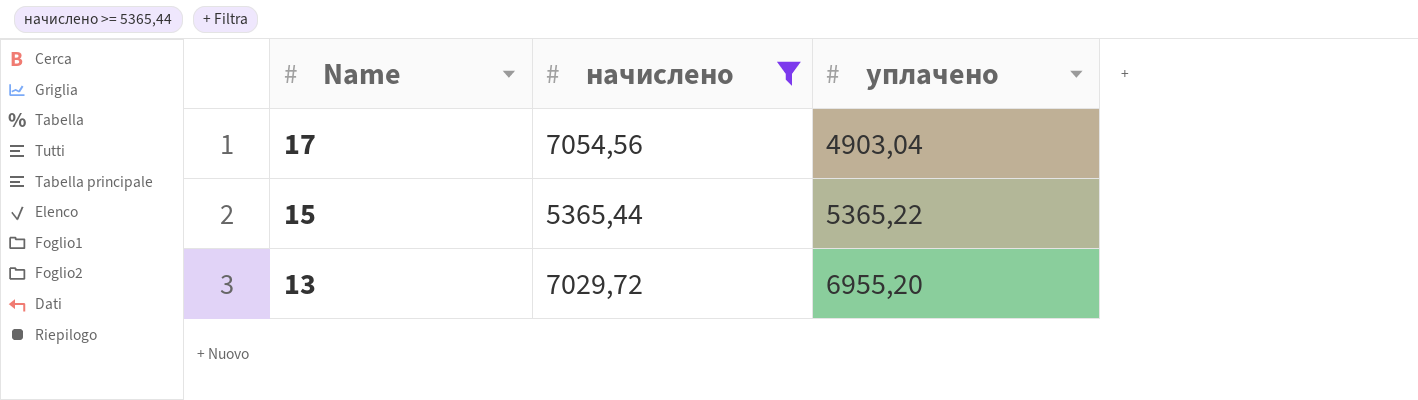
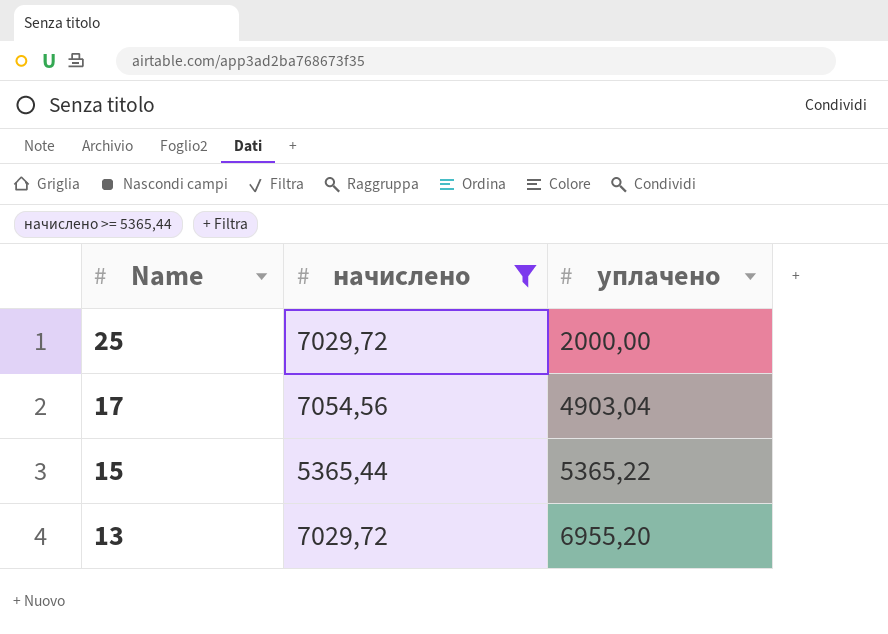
row 25: none -> 7029,72 | 2000,00

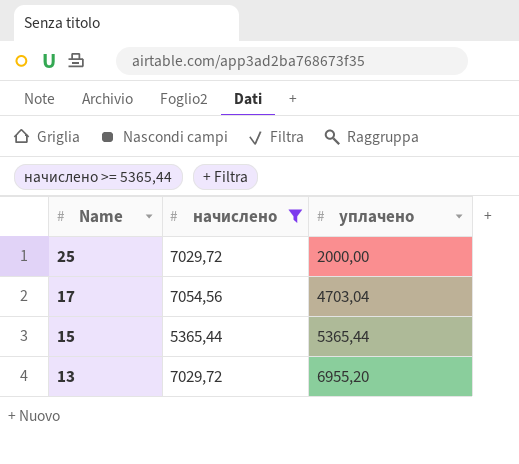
17 | уплачено: 4903,04 -> 4703,04
15 | уплачено: 5365,22 -> 5365,44

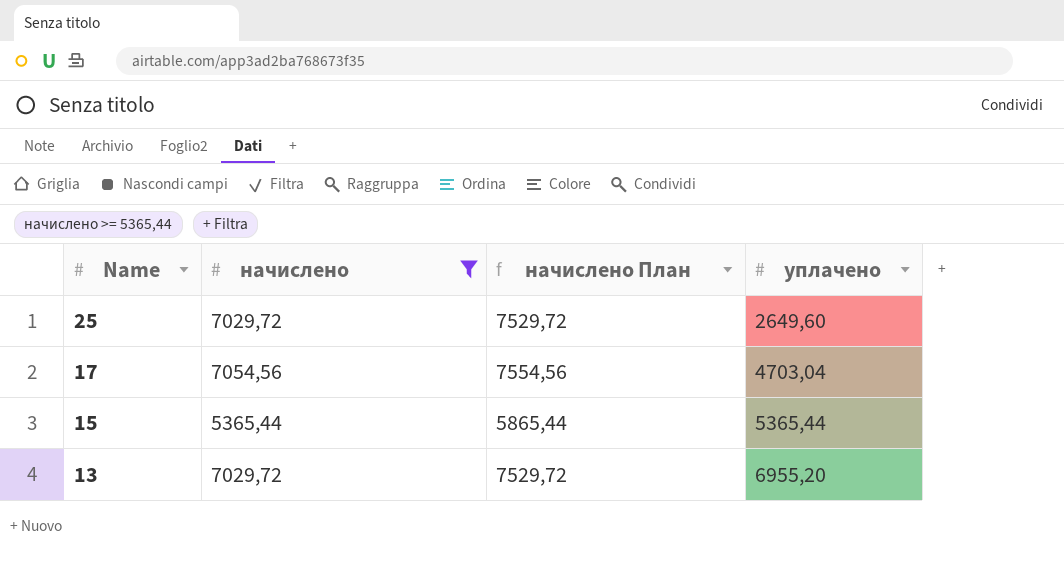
column начислено План | formula: none -> [начислено] + 500
25 | уплачено: 2000,00 -> 2649,60

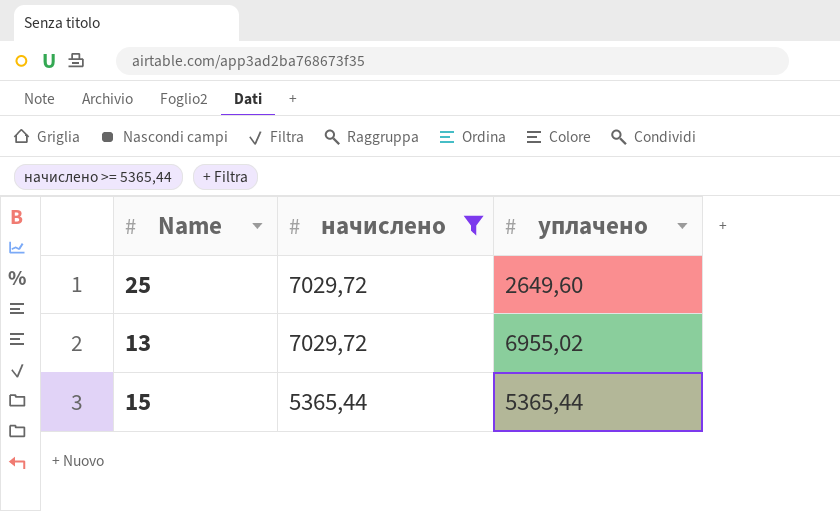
row order: Name descending -> начислено descending
column начислено План | formula: [начислено] + 500 -> none
row 17: 7054,56 | 7554,56 | 4703,04 -> none
13 | уплачено: 6955,20 -> 6955,02

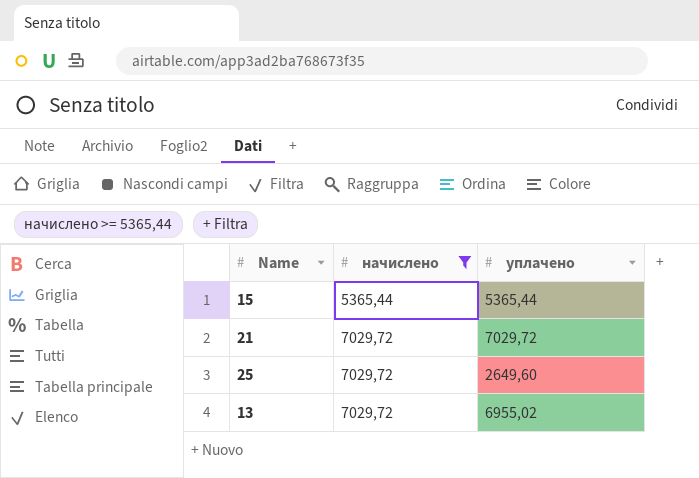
row order: начислено descending -> начислено ascending
row 21: none -> 7029,72 | 7029,72

